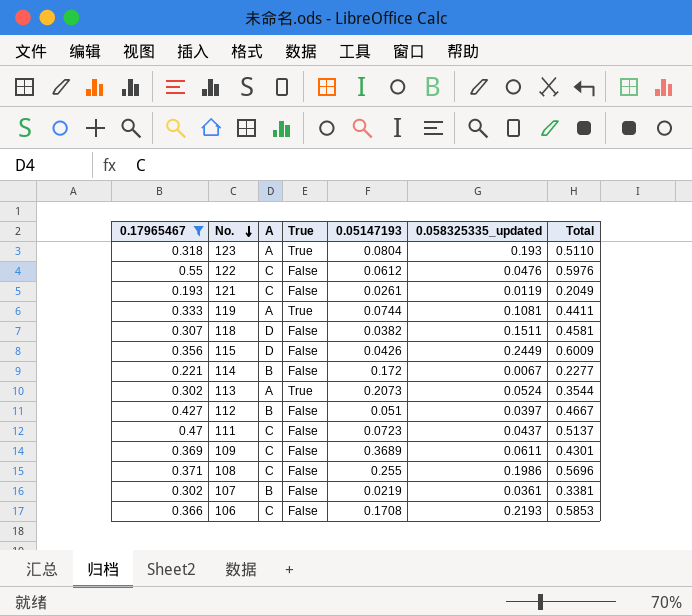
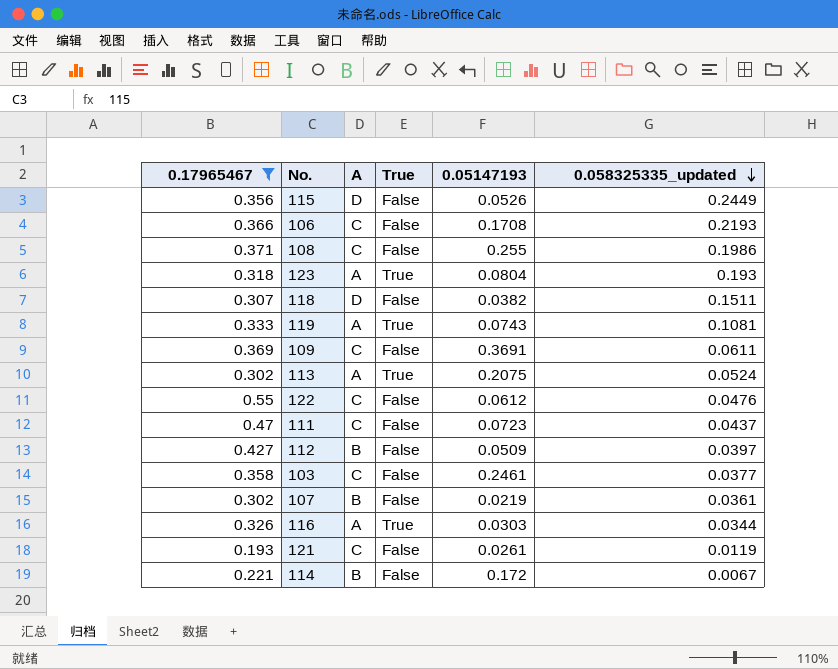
row order: No. descending -> 0.058325335_updated descending
column Total | formula: [0.17965467] + [0.058325335_updated] -> none
115 | 0.05147193: 0.0426 -> 0.0526
119 | 0.05147193: 0.0744 -> 0.0743
109 | 0.05147193: 0.3689 -> 0.3691
113 | 0.05147193: 0.2073 -> 0.2075
112 | 0.05147193: 0.051 -> 0.0509
row 103: none -> 0.358 | C | False | 0.2461 | 0.0377
row 116: none -> 0.326 | A | True | 0.0303 | 0.0344

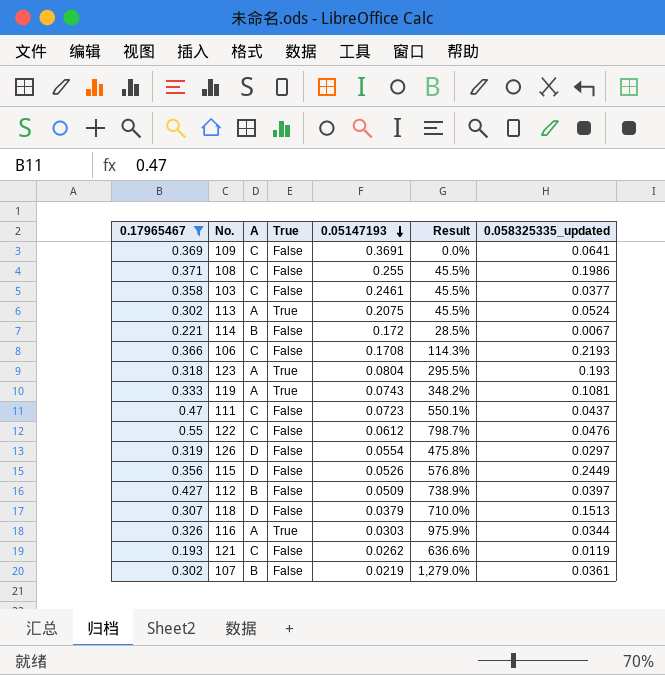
row order: 0.058325335_updated descending -> 0.05147193 descending
column Result | formula: none -> ([0.17965467] - [0.05147193]) / [0.05147193]
109 | 0.058325335_updated: 0.0611 -> 0.0641
row 126: none -> 0.319 | D | False | 0.0554 | 475.8% | 0.0297
118 | 0.05147193: 0.0382 -> 0.0379
118 | 0.058325335_updated: 0.1511 -> 0.1513
121 | 0.05147193: 0.0261 -> 0.0262

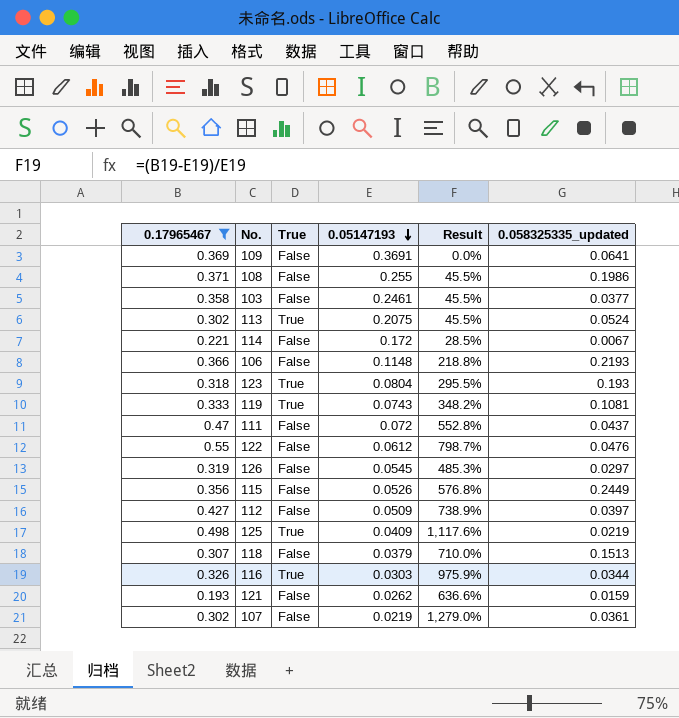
column A | position: 3 -> none
106 | 0.05147193: 0.1708 -> 0.1148
106 | Result: 114.3% -> 218.8%
111 | 0.05147193: 0.0723 -> 0.072
111 | Result: 550.1% -> 552.8%
126 | 0.05147193: 0.0554 -> 0.0545
126 | Result: 475.8% -> 485.3%
row 125: none -> 0.498 | True | 0.0409 | 1,117.6% | 0.0219
121 | 0.058325335_updated: 0.0119 -> 0.0159

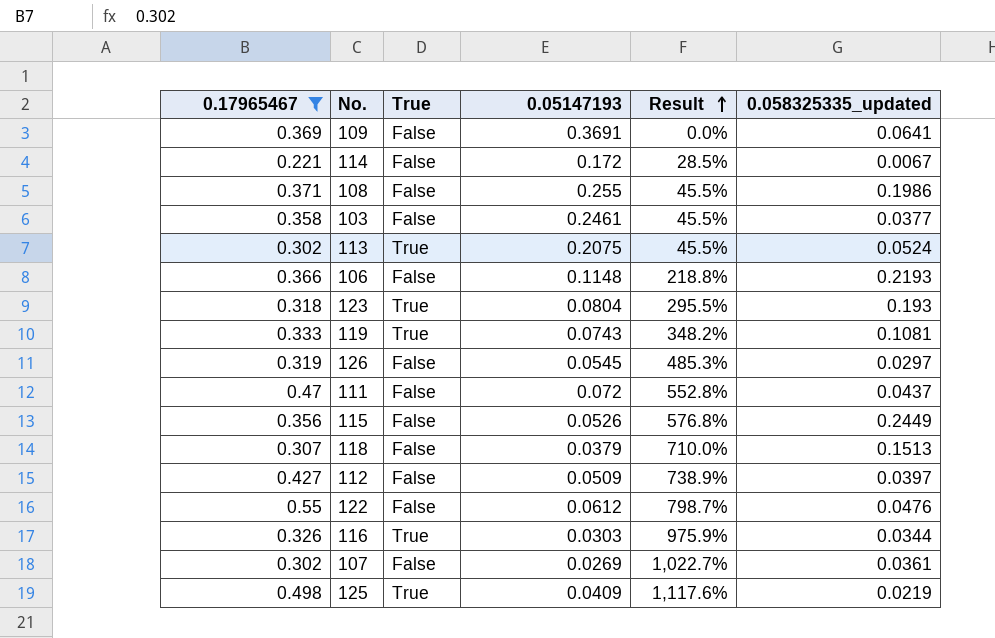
row order: 0.05147193 descending -> Result ascending
row 121: 0.193 | False | 0.0262 | 636.6% | 0.0159 -> none
107 | 0.05147193: 0.0219 -> 0.0269
107 | Result: 1,279.0% -> 1,022.7%

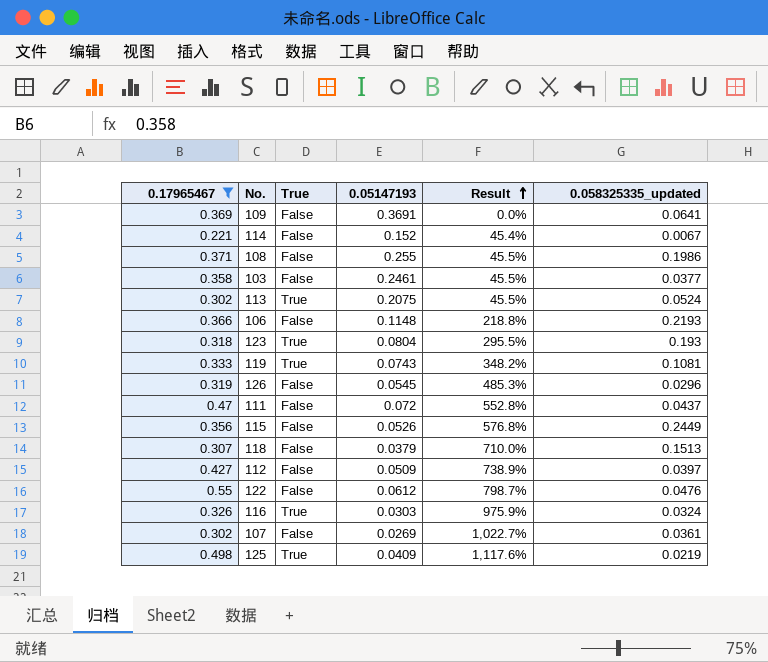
114 | 0.05147193: 0.172 -> 0.152
114 | Result: 28.5% -> 45.4%
126 | 0.058325335_updated: 0.0297 -> 0.0296
116 | 0.058325335_updated: 0.0344 -> 0.0324

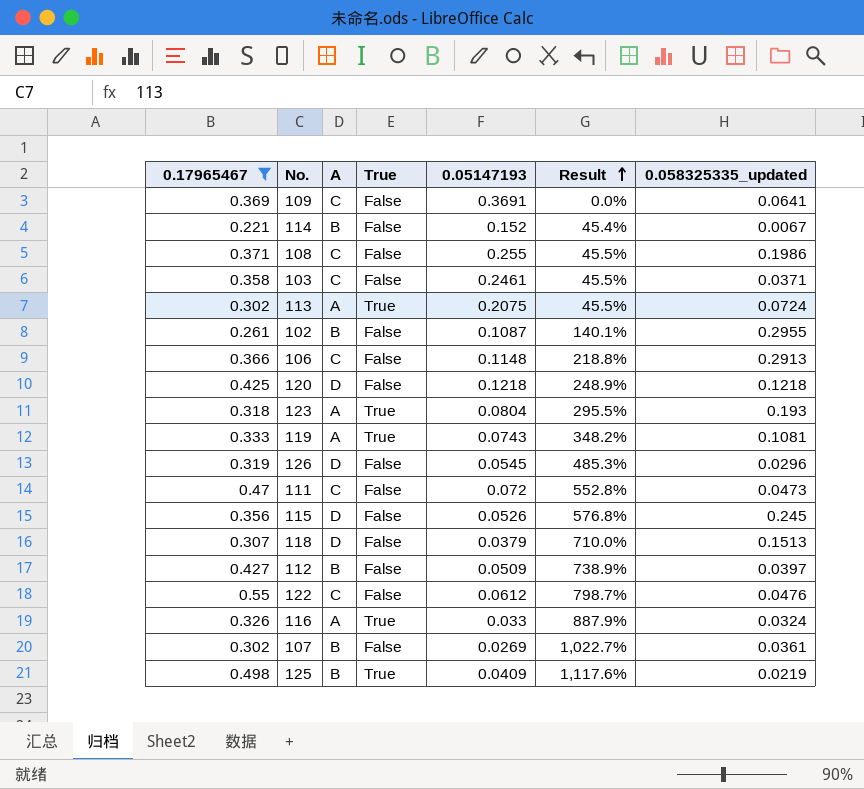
column A | position: none -> 3
103 | 0.058325335_updated: 0.0377 -> 0.0371
113 | 0.058325335_updated: 0.0524 -> 0.0724
row 102: none -> 0.261 | B | False | 0.1087 | 140.1% | 0.2955
106 | 0.058325335_updated: 0.2193 -> 0.2913
row 120: none -> 0.425 | D | False | 0.1218 | 248.9% | 0.1218
111 | 0.058325335_updated: 0.0437 -> 0.0473
115 | 0.058325335_updated: 0.2449 -> 0.245
116 | 0.05147193: 0.0303 -> 0.033
116 | Result: 975.9% -> 887.9%

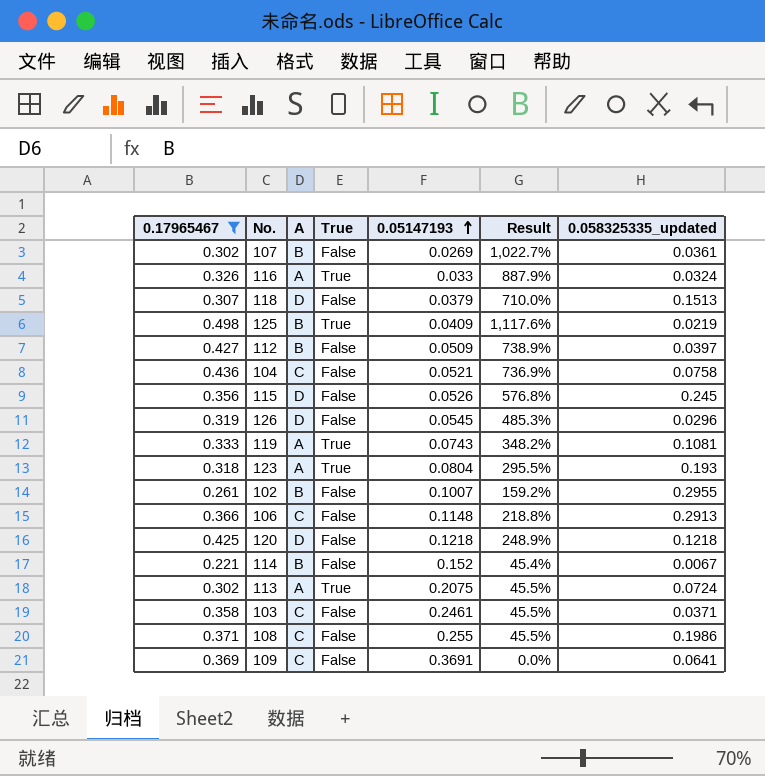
row order: Result ascending -> 0.05147193 ascending
row 111: 0.47 | C | False | 0.072 | 552.8% | 0.0473 -> none
row 122: 0.55 | C | False | 0.0612 | 798.7% | 0.0476 -> none
row 104: none -> 0.436 | C | False | 0.0521 | 736.9% | 0.0758
102 | 0.05147193: 0.1087 -> 0.1007
102 | Result: 140.1% -> 159.2%

